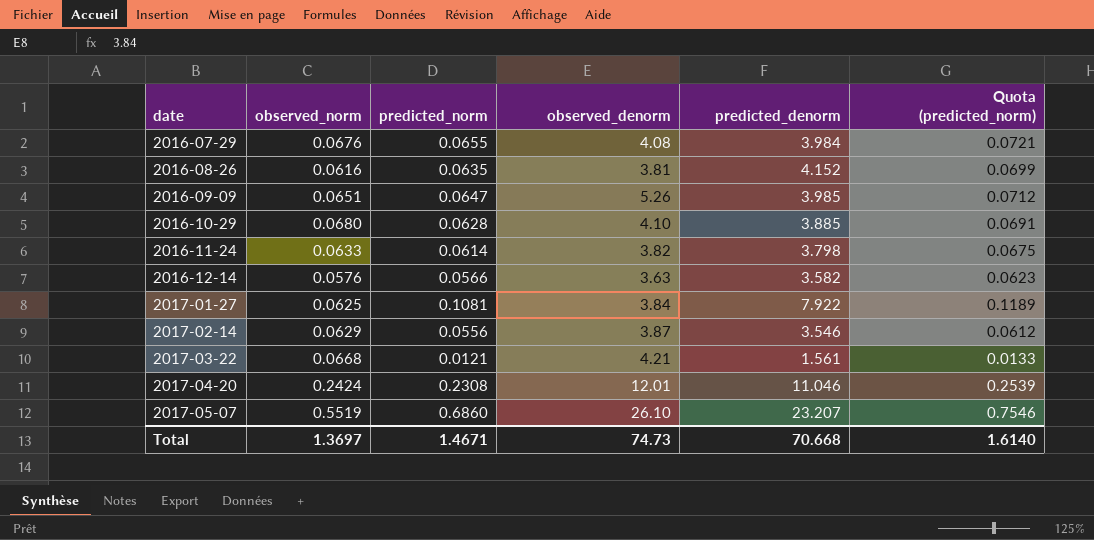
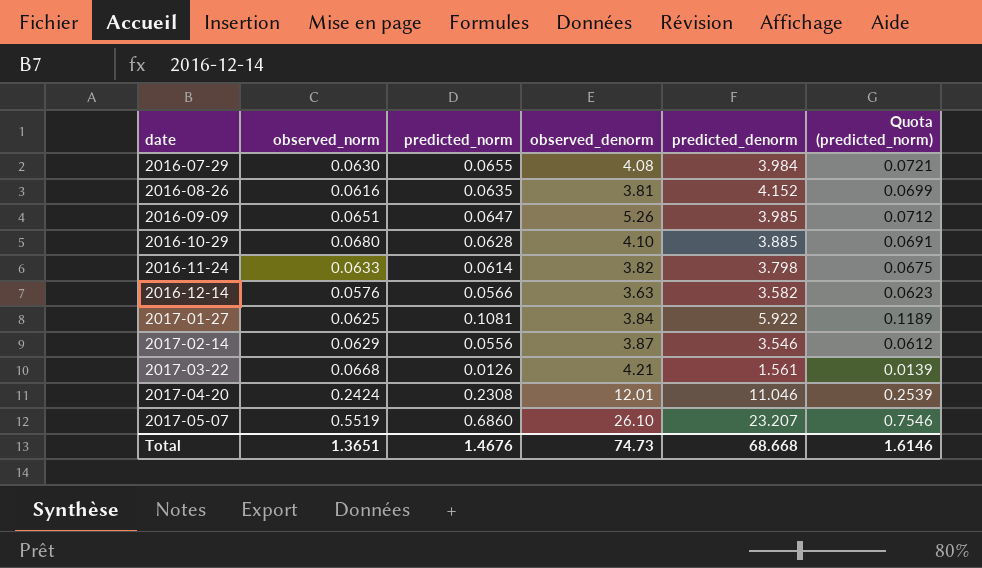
2016-07-29 | observed_norm: 0.0676 -> 0.0630
2017-01-27 | predicted_denorm: 7.922 -> 5.922
2017-03-22 | predicted_norm: 0.0121 -> 0.0126
2017-03-22 | Quota (predicted_norm): 0.0133 -> 0.0139
Total | observed_norm: 1.3697 -> 1.3651
Total | predicted_norm: 1.4671 -> 1.4676
Total | predicted_denorm: 70.668 -> 68.668
Total | Quota (predicted_norm): 1.6140 -> 1.6146

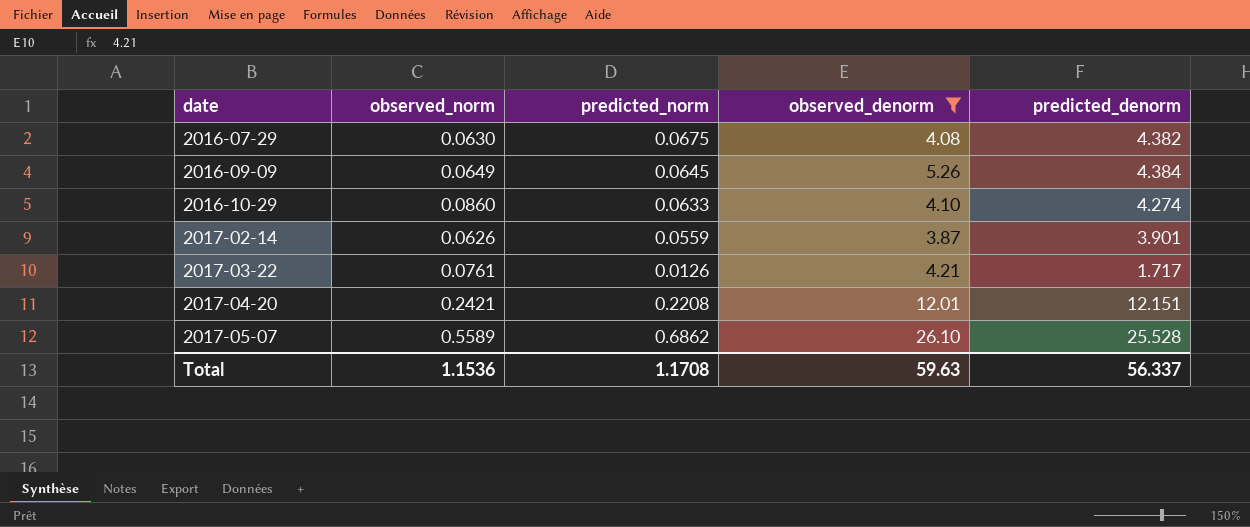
filter: none -> observed_denorm >= 3.87
column Quota (predicted_norm) | formula: [predicted_norm] * 1.1 -> none
2016-07-29 | predicted_norm: 0.0655 -> 0.0675
2016-07-29 | predicted_denorm: 3.984 -> 4.382
2016-09-09 | observed_norm: 0.0651 -> 0.0649
2016-09-09 | predicted_norm: 0.0647 -> 0.0645
2016-09-09 | predicted_denorm: 3.985 -> 4.384
2016-10-29 | observed_norm: 0.0680 -> 0.0860
2016-10-29 | predicted_norm: 0.0628 -> 0.0633
2016-10-29 | predicted_denorm: 3.885 -> 4.274
2017-02-14 | observed_norm: 0.0629 -> 0.0626
2017-02-14 | predicted_norm: 0.0556 -> 0.0559
2017-02-14 | predicted_denorm: 3.546 -> 3.901
2017-03-22 | observed_norm: 0.0668 -> 0.0761
2017-03-22 | predicted_denorm: 1.561 -> 1.717
2017-04-20 | observed_norm: 0.2424 -> 0.2421
2017-04-20 | predicted_norm: 0.2308 -> 0.2208
2017-04-20 | predicted_denorm: 11.046 -> 12.151
2017-05-07 | observed_norm: 0.5519 -> 0.5589
2017-05-07 | predicted_norm: 0.6860 -> 0.6862
2017-05-07 | predicted_denorm: 23.207 -> 25.528
Total | observed_norm: 1.3651 -> 1.1536
Total | predicted_norm: 1.4676 -> 1.1708
Total | observed_denorm: 74.73 -> 59.63
Total | predicted_denorm: 68.668 -> 56.337

